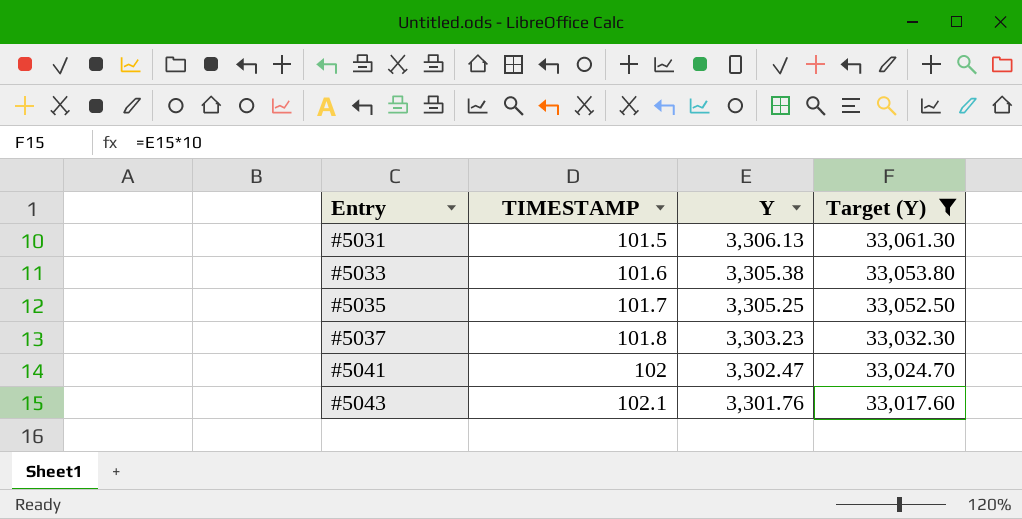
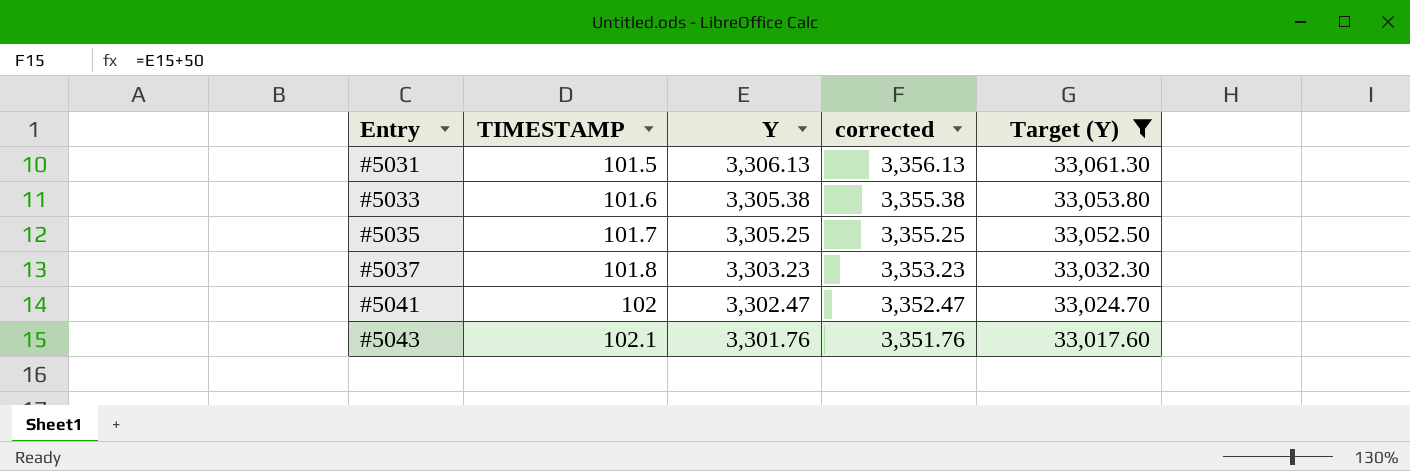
column corrected | formula: none -> [Y] + 50

